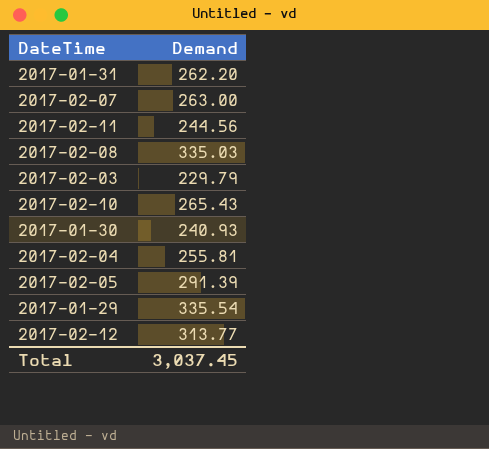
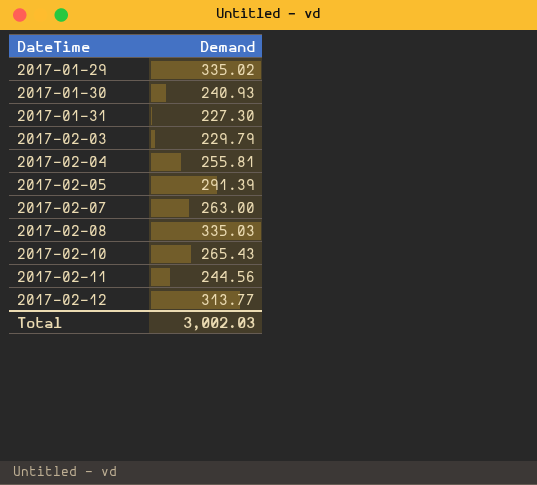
row order: none -> DateTime ascending
2017-01-29 | Demand: 335.54 -> 335.02
2017-01-31 | Demand: 262.20 -> 227.30
Total | Demand: 3,037.45 -> 3,002.03

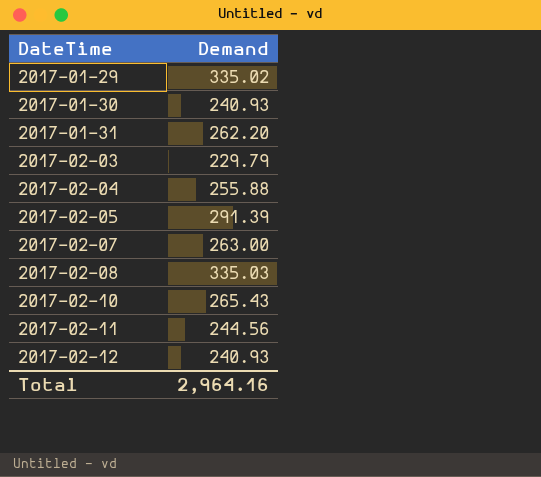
2017-01-31 | Demand: 227.30 -> 262.20
2017-02-04 | Demand: 255.81 -> 255.88
2017-02-12 | Demand: 313.77 -> 240.93
Total | Demand: 3,002.03 -> 2,964.16

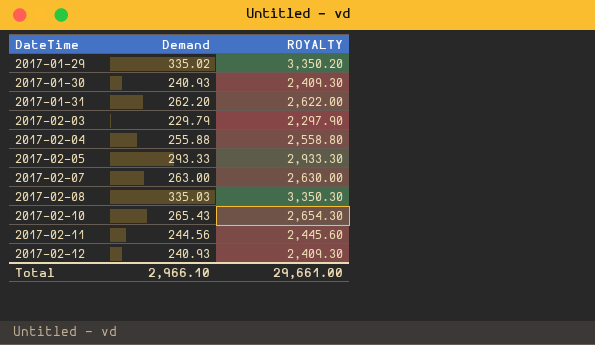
column ROYALTY | formula: none -> [Demand] * 10
2017-02-05 | Demand: 291.39 -> 293.33
Total | Demand: 2,964.16 -> 2,966.10

